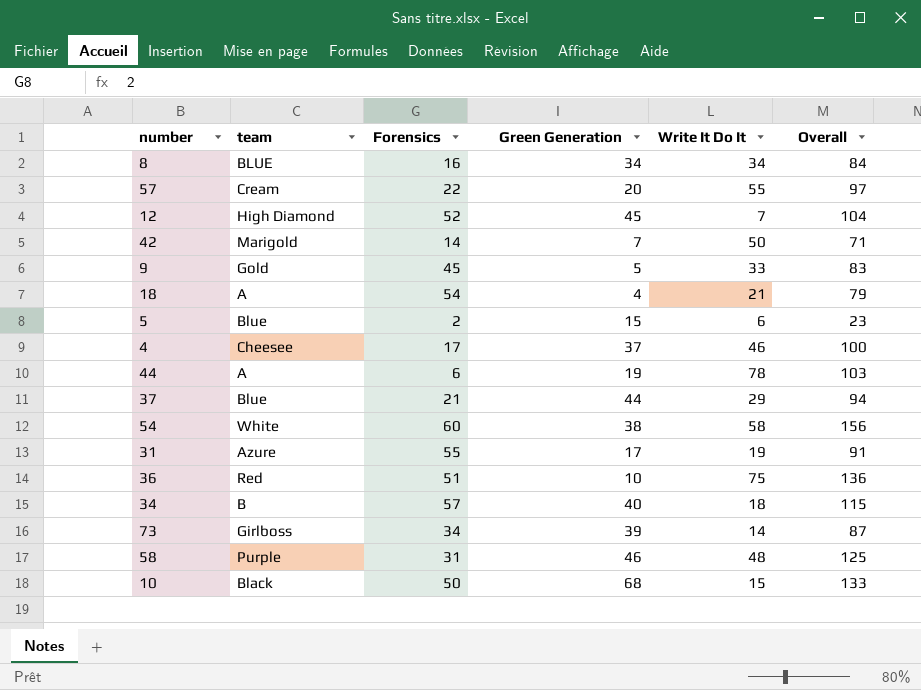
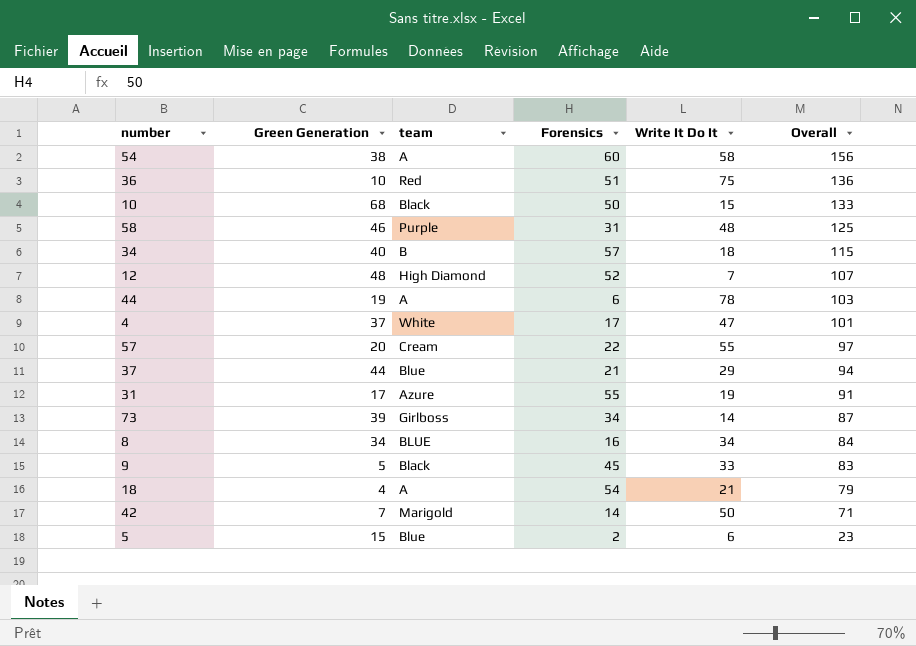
row order: none -> Overall descending
column Green Generation | position: 4 -> 2
54 | team: White -> A
12 | Green Generation: 45 -> 48
12 | Overall: 104 -> 107
4 | team: Cheesee -> White
4 | Write It Do It: 46 -> 47
4 | Overall: 100 -> 101
9 | team: Gold -> Black

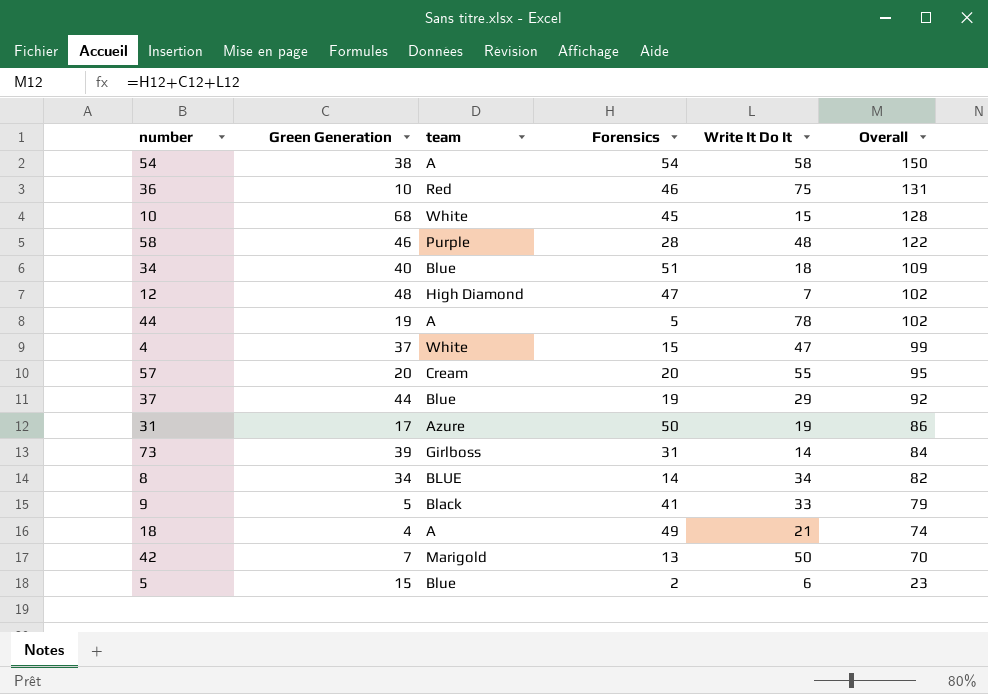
54 | Forensics: 60 -> 54
54 | Overall: 156 -> 150
36 | Forensics: 51 -> 46
36 | Overall: 136 -> 131
10 | team: Black -> White
10 | Forensics: 50 -> 45
10 | Overall: 133 -> 128
58 | Forensics: 31 -> 28
58 | Overall: 125 -> 122
34 | team: B -> Blue
34 | Forensics: 57 -> 51
34 | Overall: 115 -> 109
12 | Forensics: 52 -> 47
12 | Overall: 107 -> 102
44 | Forensics: 6 -> 5
44 | Overall: 103 -> 102
4 | Forensics: 17 -> 15
4 | Overall: 101 -> 99
57 | Forensics: 22 -> 20
57 | Overall: 97 -> 95
37 | Forensics: 21 -> 19
37 | Overall: 94 -> 92
31 | Forensics: 55 -> 50
31 | Overall: 91 -> 86
73 | Forensics: 34 -> 31
73 | Overall: 87 -> 84
8 | Forensics: 16 -> 14
8 | Overall: 84 -> 82
9 | Forensics: 45 -> 41
9 | Overall: 83 -> 79
18 | Forensics: 54 -> 49
18 | Overall: 79 -> 74
42 | Forensics: 14 -> 13
42 | Overall: 71 -> 70

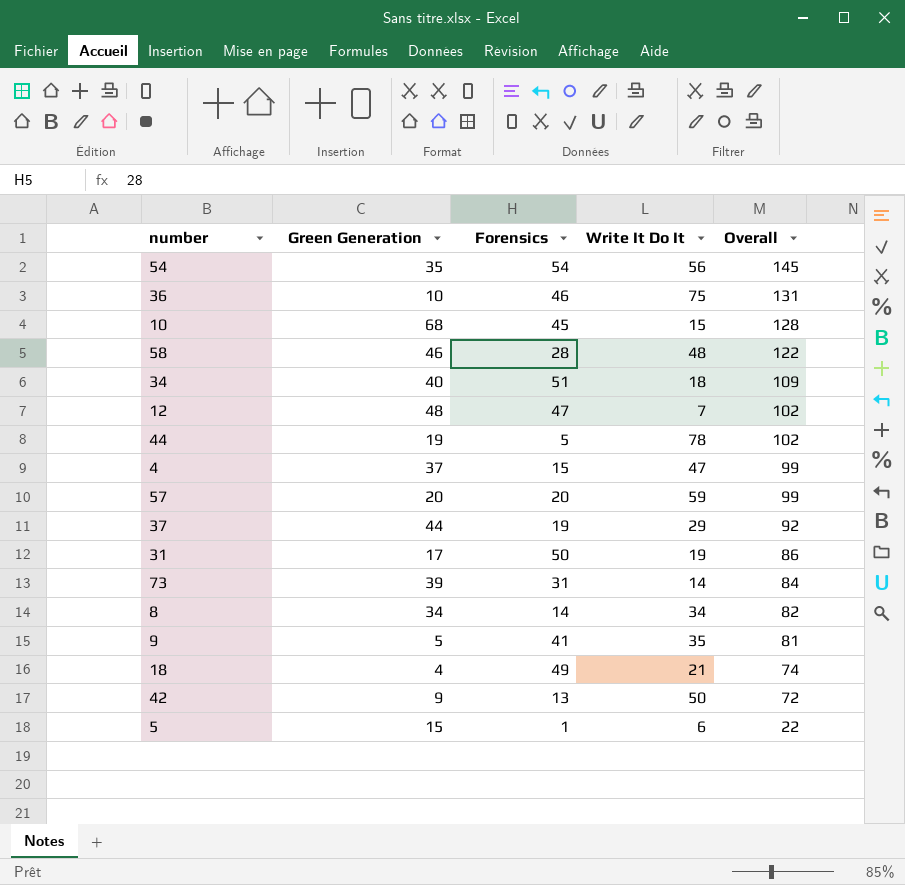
column team | position: 3 -> none
54 | Green Generation: 38 -> 35
54 | Write It Do It: 58 -> 56
54 | Overall: 150 -> 145
57 | Write It Do It: 55 -> 59
57 | Overall: 95 -> 99
9 | Write It Do It: 33 -> 35
9 | Overall: 79 -> 81
42 | Green Generation: 7 -> 9
42 | Overall: 70 -> 72
5 | Forensics: 2 -> 1
5 | Overall: 23 -> 22

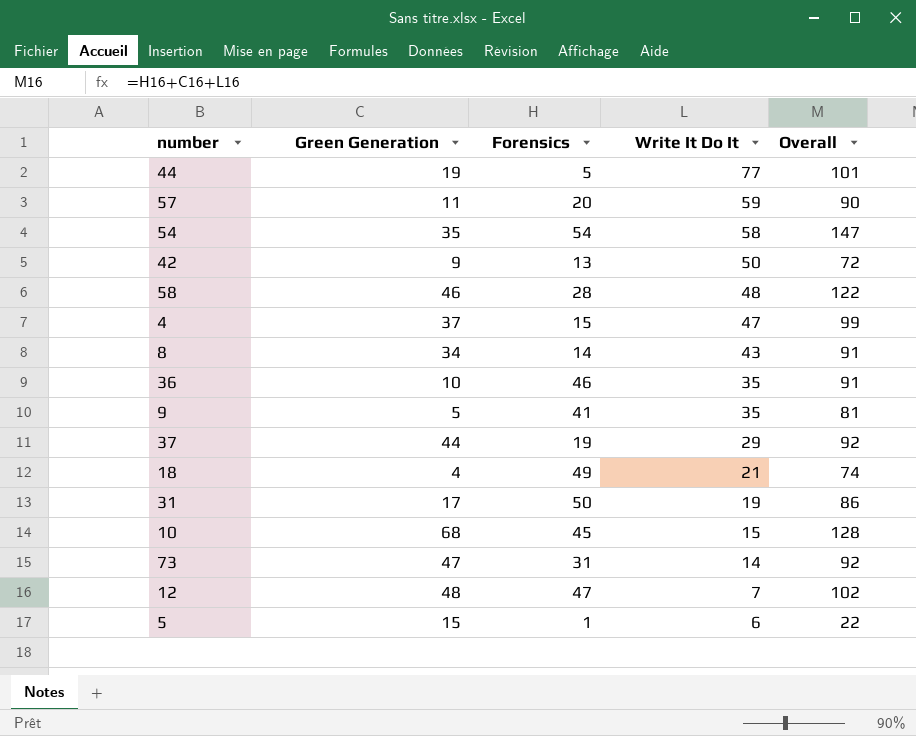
row order: Overall descending -> Write It Do It descending
row 34: 40 | 51 | 18 | 109 -> none
44 | Write It Do It: 78 -> 77
44 | Overall: 102 -> 101
57 | Green Generation: 20 -> 11
57 | Overall: 99 -> 90
54 | Write It Do It: 56 -> 58
54 | Overall: 145 -> 147
8 | Write It Do It: 34 -> 43
8 | Overall: 82 -> 91
36 | Write It Do It: 75 -> 35
36 | Overall: 131 -> 91
73 | Green Generation: 39 -> 47
73 | Overall: 84 -> 92

